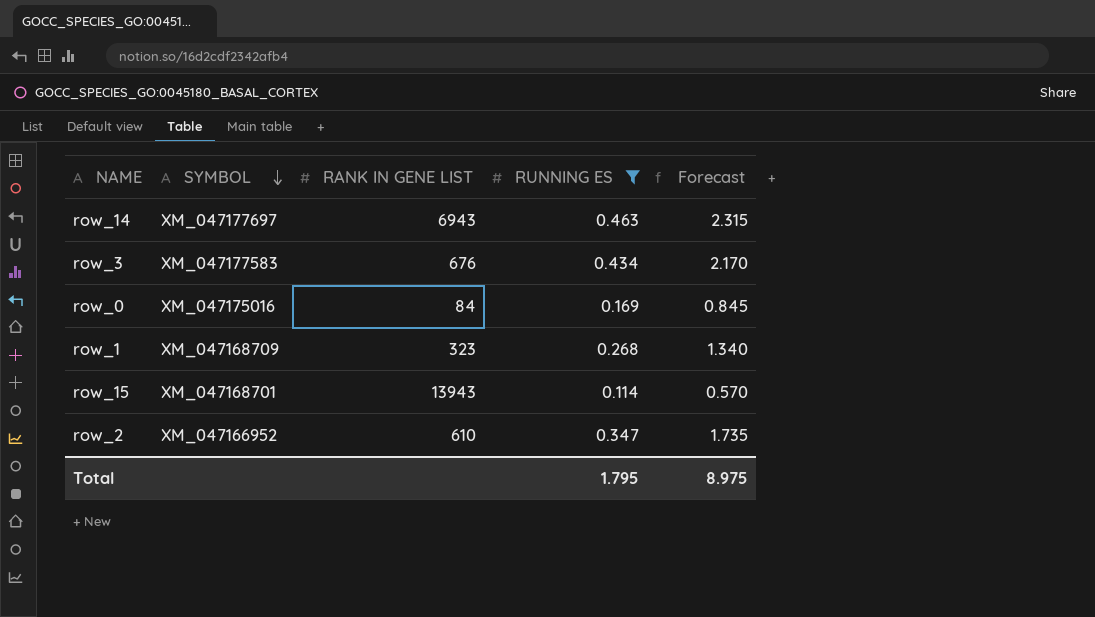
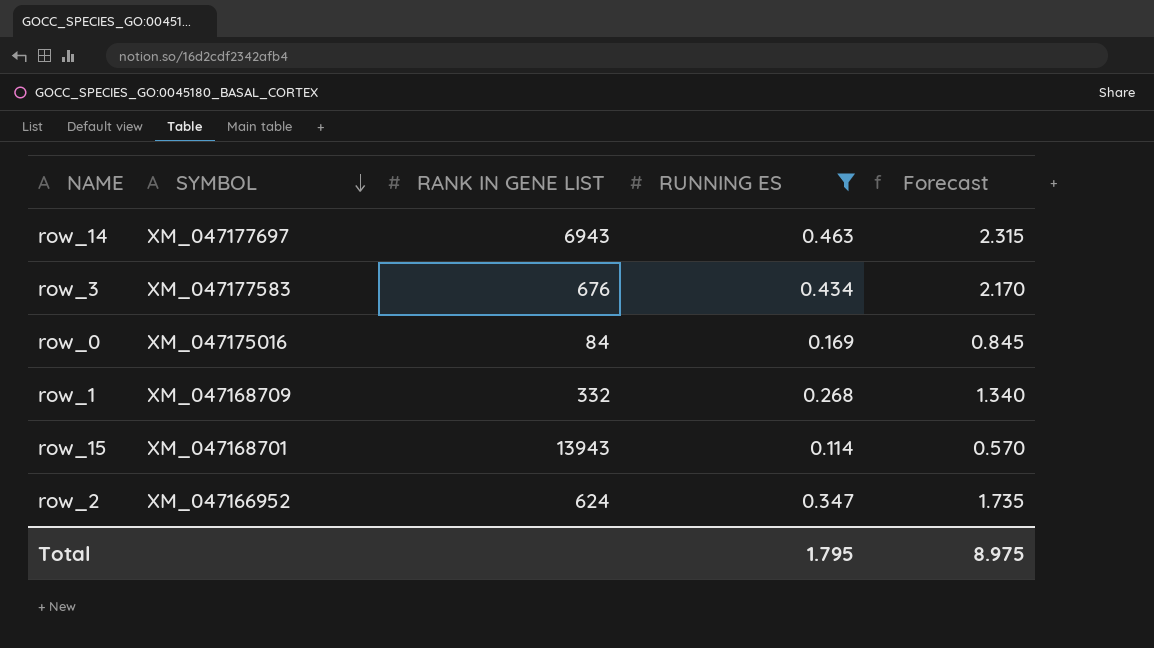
row_1 | RANK IN GENE LIST: 323 -> 332
row_2 | RANK IN GENE LIST: 610 -> 624

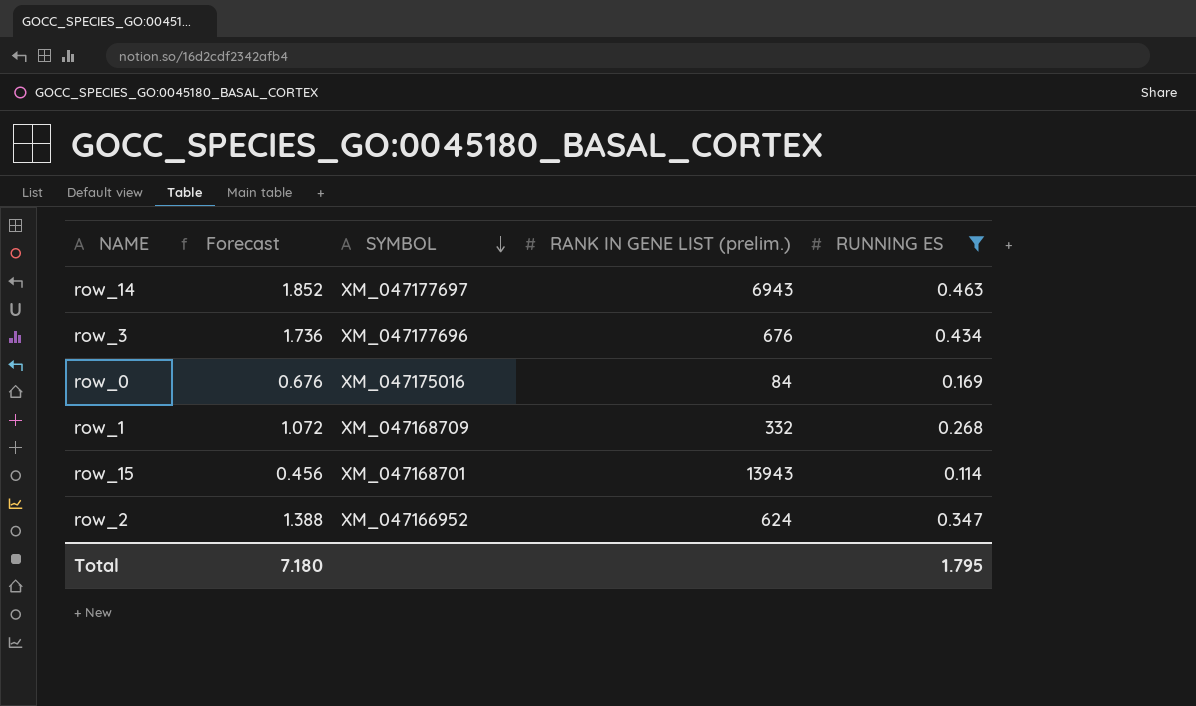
column Forecast | formula: [RUNNING ES] * 5 -> [RUNNING ES] * 4
column Forecast | position: 5 -> 2
column name: RANK IN GENE LIST -> RANK IN GENE LIST (prelim.)
row_3 | SYMBOL: XM_047177583 -> XM_047177696
Total | Forecast: 8.975 -> 7.180

